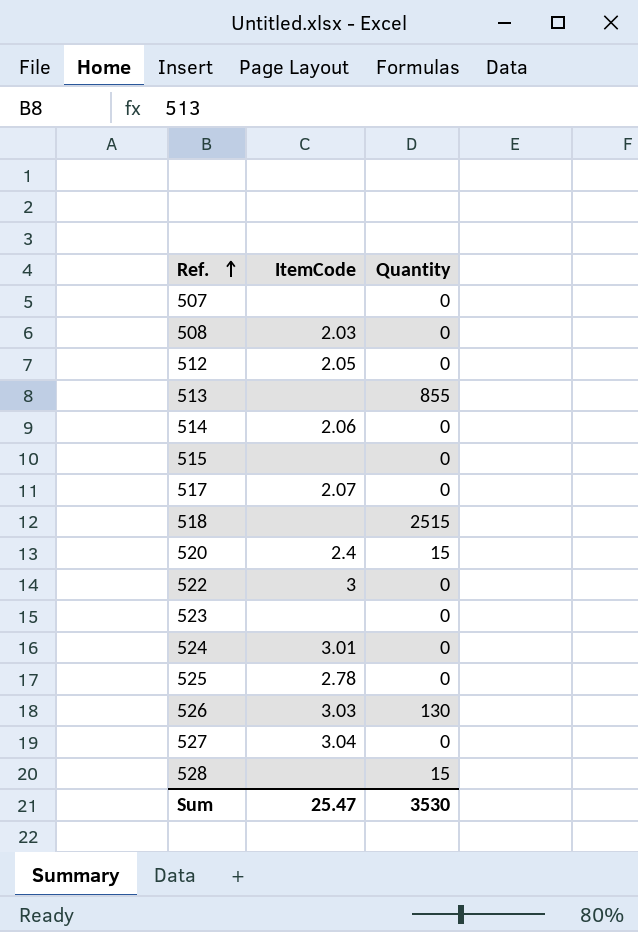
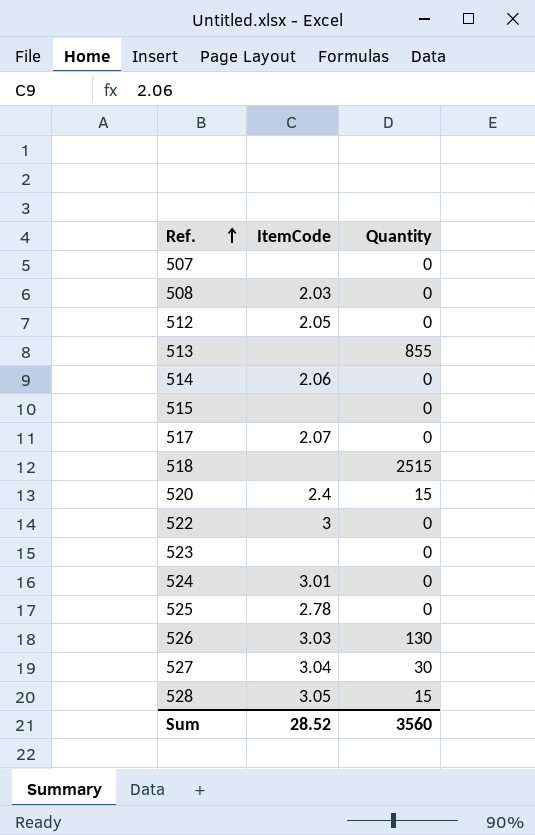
527 | Quantity: 0 -> 30
528 | ItemCode: none -> 3.05
Sum | ItemCode: 25.47 -> 28.52
Sum | Quantity: 3530 -> 3560

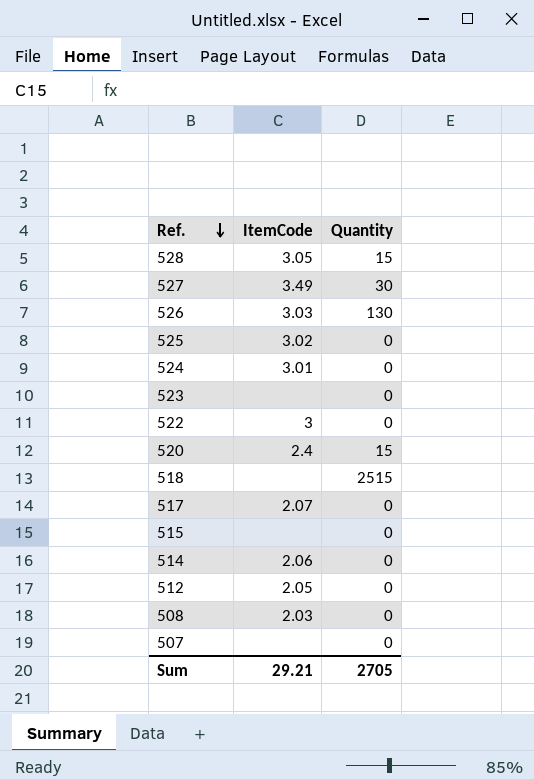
row order: Ref. ascending -> Ref. descending
row 513: none | 855 -> none
527 | ItemCode: 3.04 -> 3.49
525 | ItemCode: 2.78 -> 3.02
Sum | ItemCode: 28.52 -> 29.21
Sum | Quantity: 3560 -> 2705

